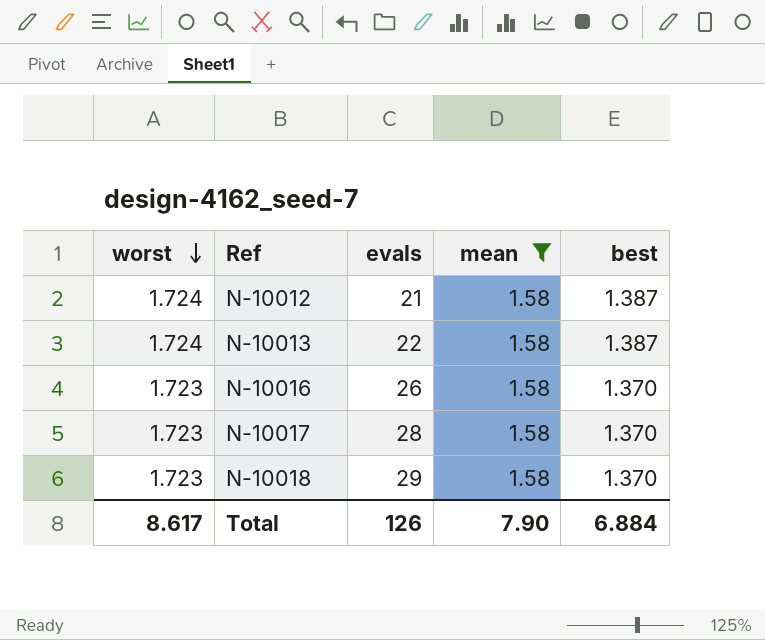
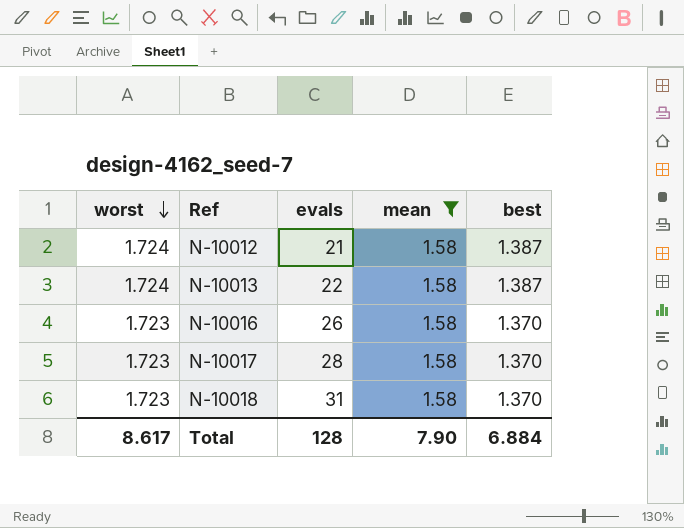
N-10018 | evals: 29 -> 31
Total | evals: 126 -> 128

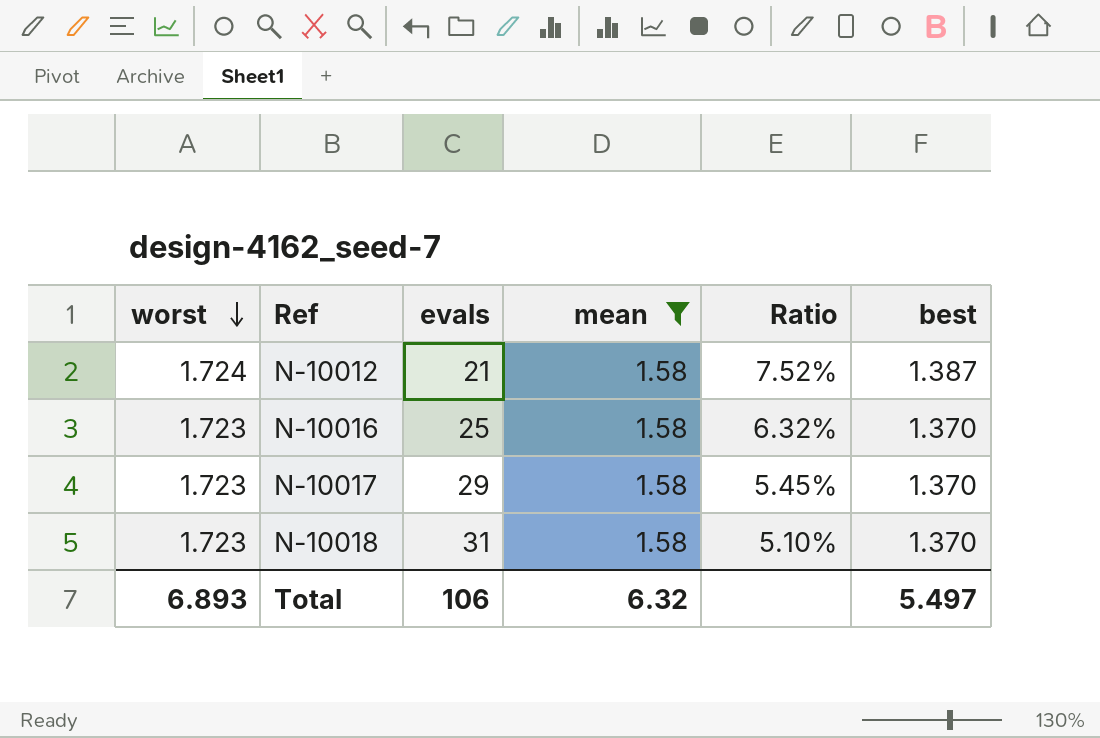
column Ratio | formula: none -> [mean] / [evals]
row N-10013: 1.724 | 22 | 1.58 | 1.387 -> none
N-10016 | evals: 26 -> 25
N-10017 | evals: 28 -> 29
Total | worst: 8.617 -> 6.893
Total | evals: 128 -> 106
Total | mean: 7.90 -> 6.32
Total | best: 6.884 -> 5.497

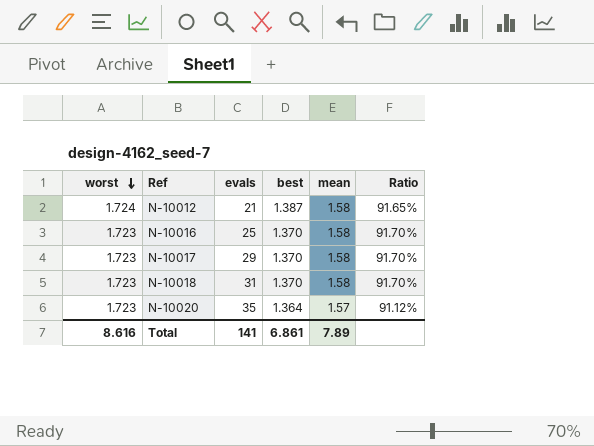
filter: mean = 1.58 -> none
column best | position: 6 -> 4
column Ratio | formula: [mean] / [evals] -> [mean] / [worst]
Total | worst: 6.893 -> 8.616
Total | evals: 106 -> 141
Total | best: 5.497 -> 6.861
Total | mean: 6.32 -> 7.89

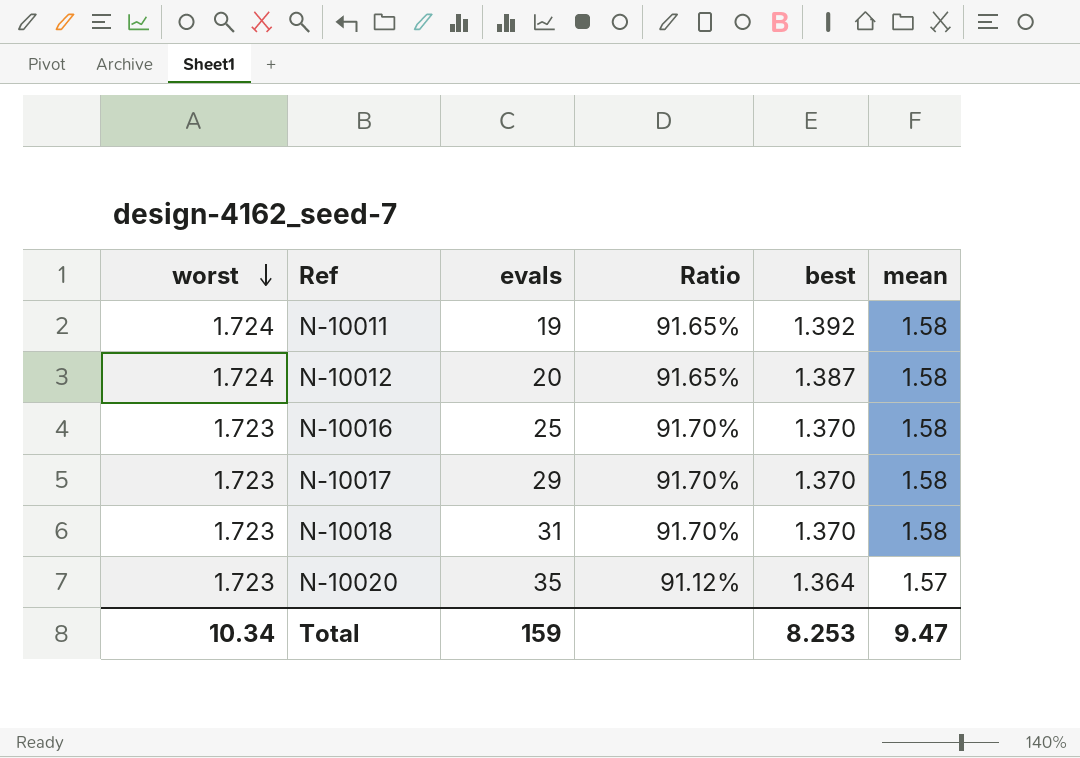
column Ratio | position: 6 -> 4
row N-10011: none -> 1.724 | 19 | 91.65% | 1.392 | 1.58
N-10012 | evals: 21 -> 20
Total | worst: 8.616 -> 10.34
Total | evals: 141 -> 159
Total | best: 6.861 -> 8.253
Total | mean: 7.89 -> 9.47

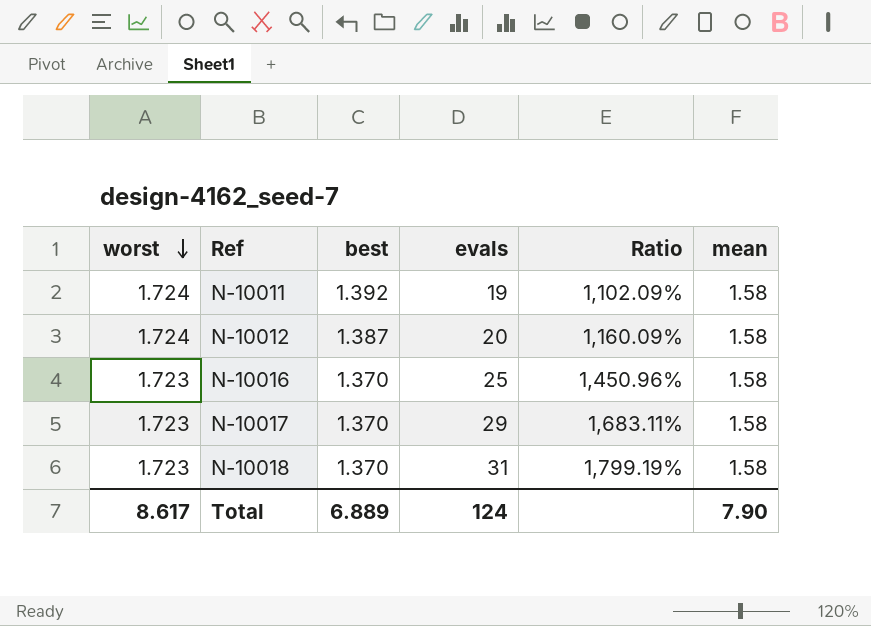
column best | position: 5 -> 3
column Ratio | formula: [mean] / [worst] -> [evals] / [worst]
row N-10020: 1.723 | 35 | 91.12% | 1.364 | 1.57 -> none
Total | worst: 10.34 -> 8.617
Total | best: 8.253 -> 6.889
Total | evals: 159 -> 124
Total | mean: 9.47 -> 7.90

